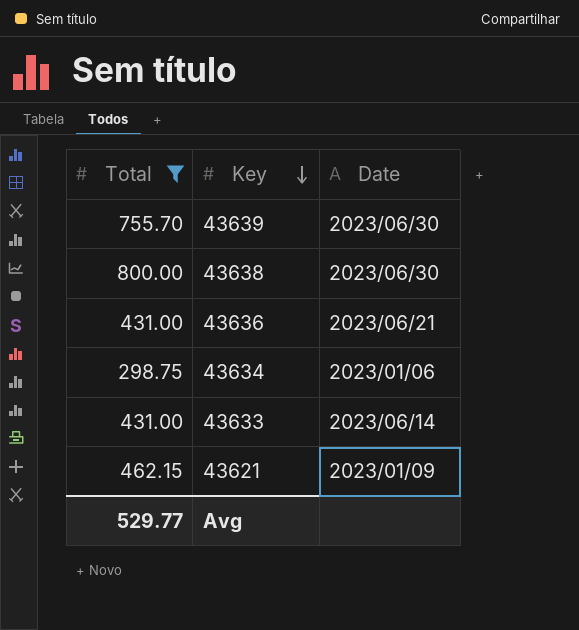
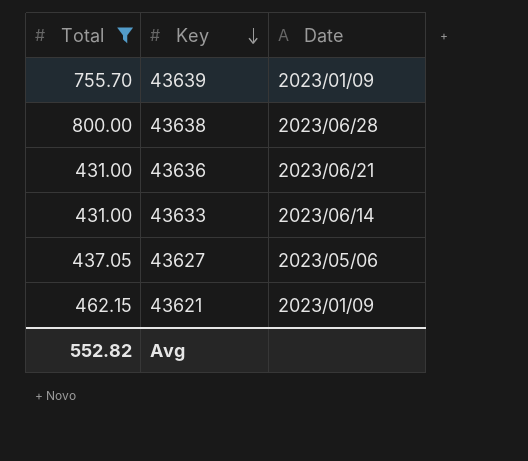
row 43634: 298.75 | 2023/01/06 -> none
43639 | Date: 2023/06/30 -> 2023/01/09
43638 | Date: 2023/06/30 -> 2023/06/28
row 43627: none -> 437.05 | 2023/05/06
Avg | Total: 529.77 -> 552.82

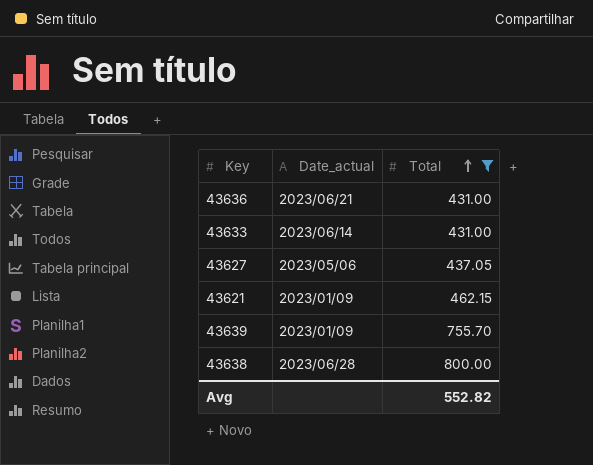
row order: Key descending -> Total ascending
column name: Date -> Date_actual
column Total | position: 1 -> 3

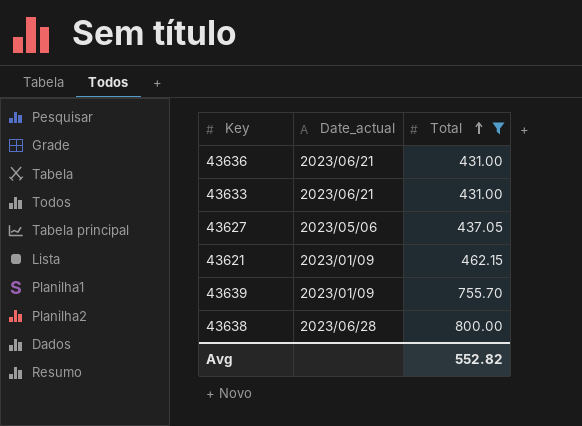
43633 | Date_actual: 2023/06/14 -> 2023/06/21

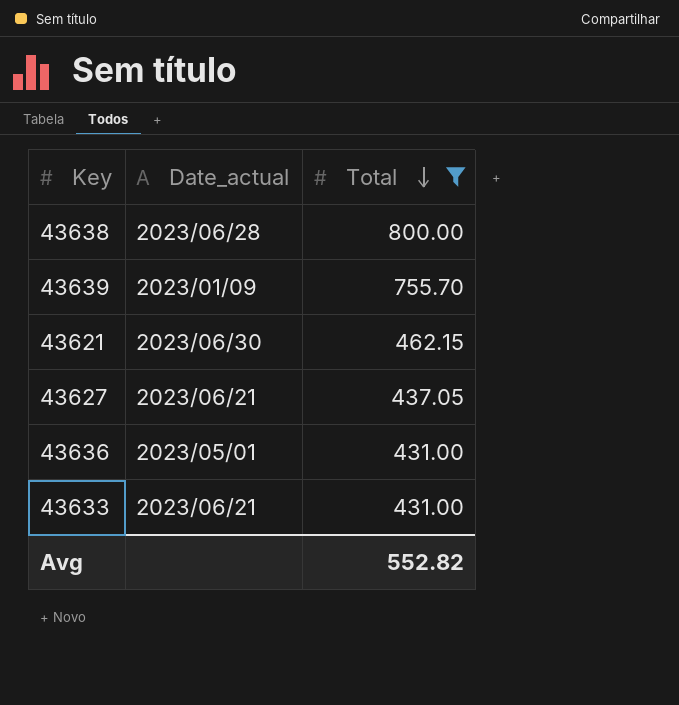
row order: Total ascending -> Total descending
43621 | Date_actual: 2023/01/09 -> 2023/06/30
43627 | Date_actual: 2023/05/06 -> 2023/06/21
43636 | Date_actual: 2023/06/21 -> 2023/05/01

